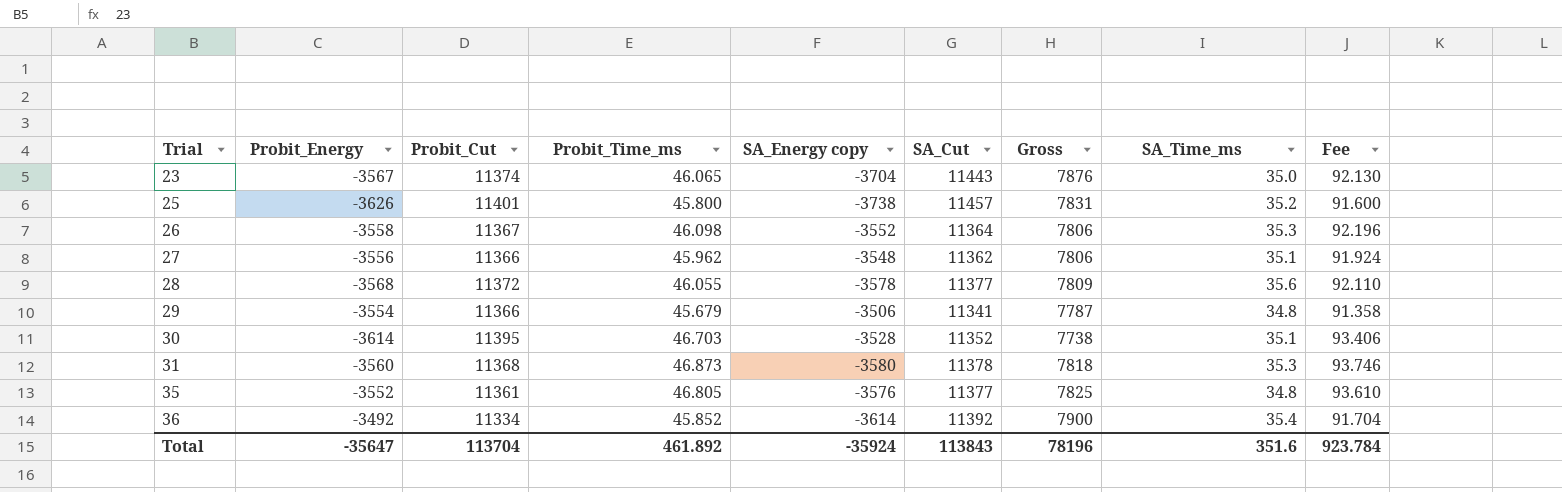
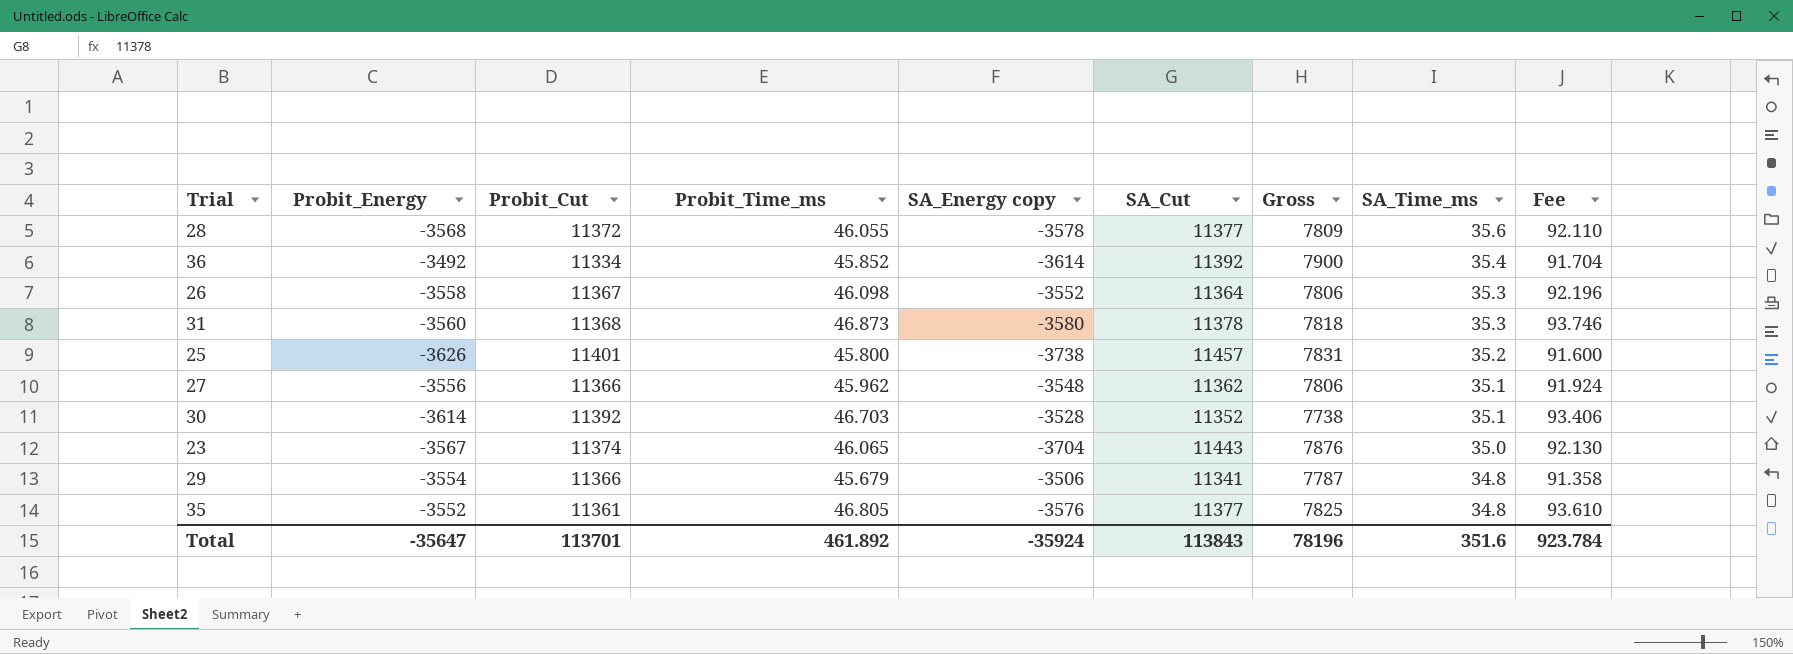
row order: Trial ascending -> SA_Time_ms descending
30 | Probit_Cut: 11395 -> 11392
Total | Probit_Cut: 113704 -> 113701

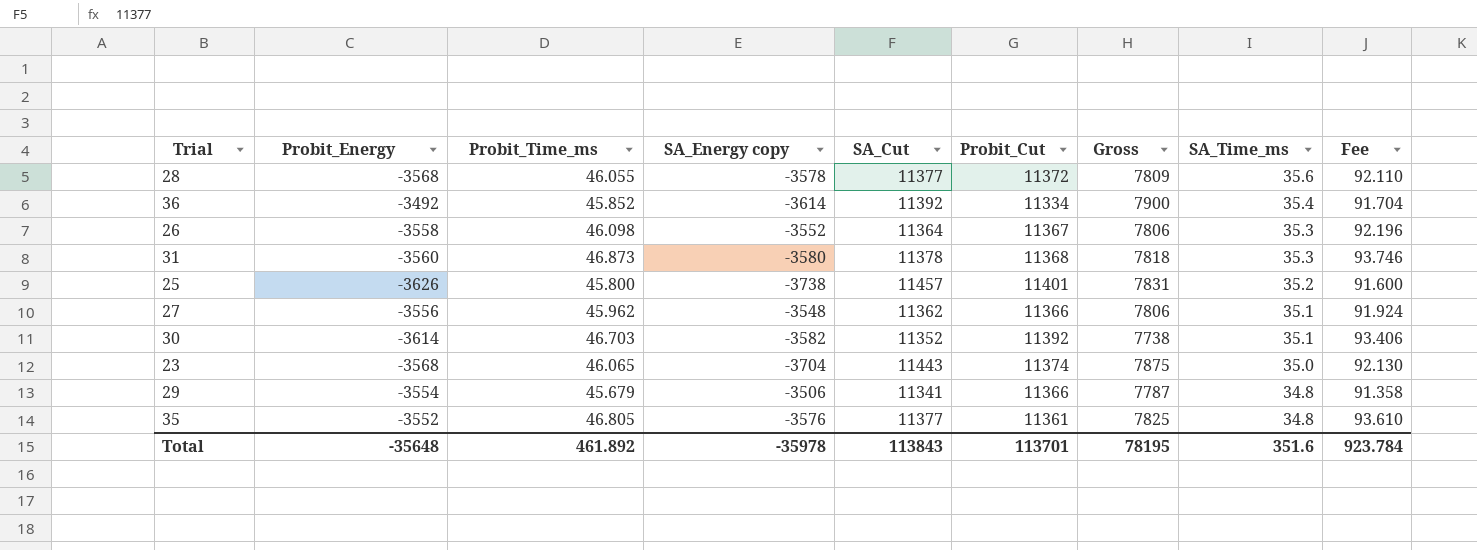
column Probit_Cut | position: 3 -> 6
30 | SA_Energy copy: -3528 -> -3582
23 | Probit_Energy: -3567 -> -3568
23 | Gross: 7876 -> 7875
Total | Probit_Energy: -35647 -> -35648
Total | SA_Energy copy: -35924 -> -35978
Total | Gross: 78196 -> 78195

